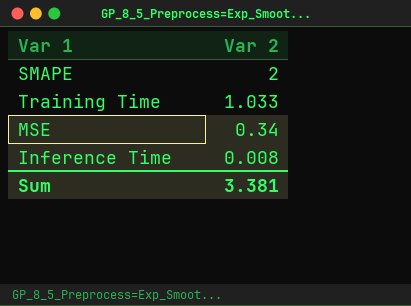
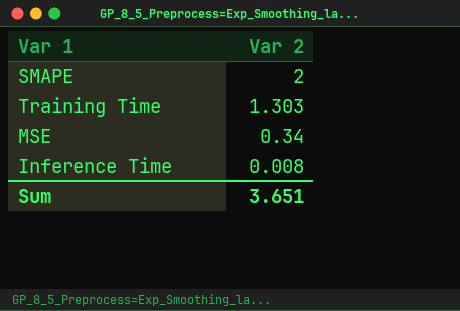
Training Time | Var 2: 1.033 -> 1.303
Sum | Var 2: 3.381 -> 3.651

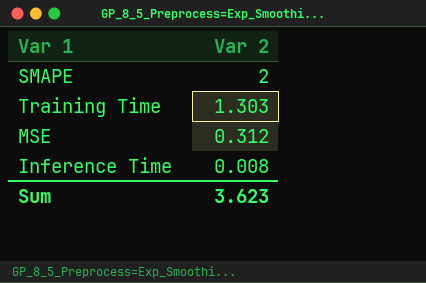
MSE | Var 2: 0.34 -> 0.312
Sum | Var 2: 3.651 -> 3.623

